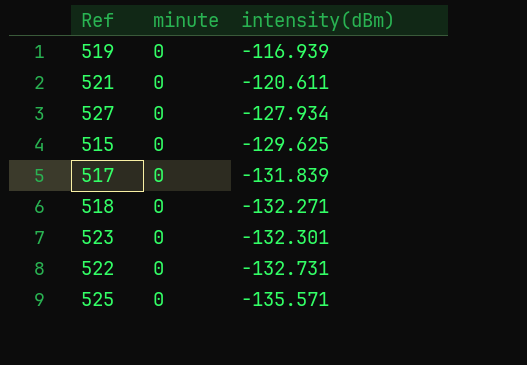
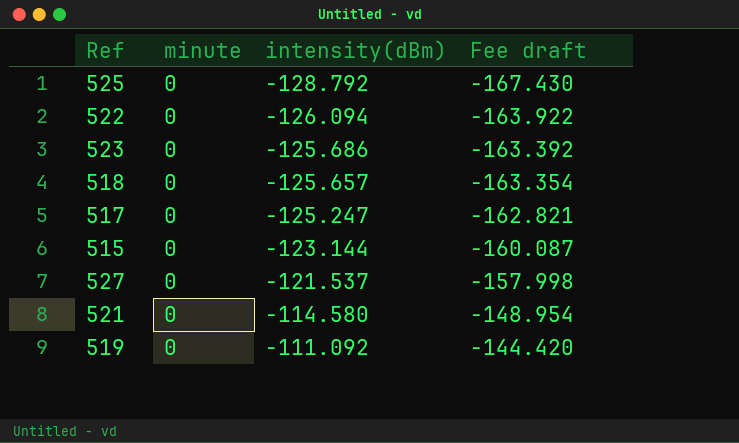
row order: intensity(dBm) descending -> intensity(dBm) ascending
column Fee draft | formula: none -> [intensity(dBm)] * 1.3
525 | intensity(dBm): -135.571 -> -128.792
522 | intensity(dBm): -132.731 -> -126.094
523 | intensity(dBm): -132.301 -> -125.686
518 | intensity(dBm): -132.271 -> -125.657
517 | intensity(dBm): -131.839 -> -125.247
515 | intensity(dBm): -129.625 -> -123.144
527 | intensity(dBm): -127.934 -> -121.537
521 | intensity(dBm): -120.611 -> -114.580
519 | intensity(dBm): -116.939 -> -111.092

